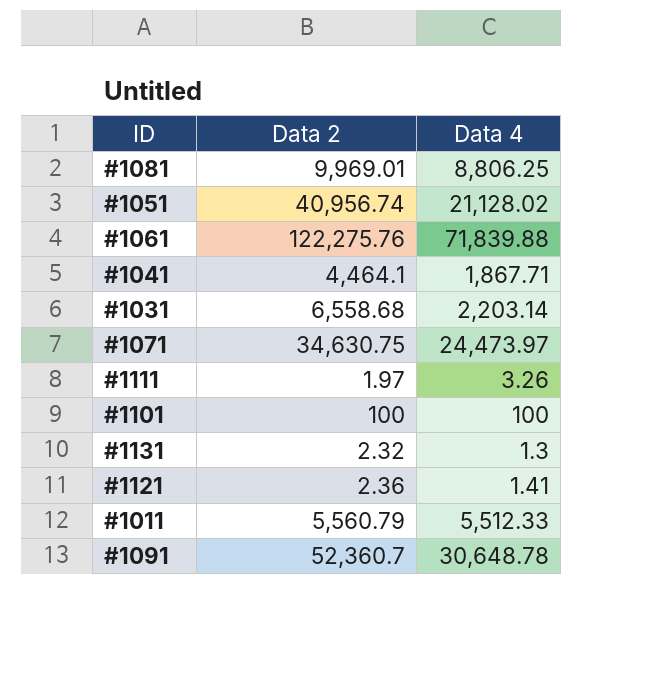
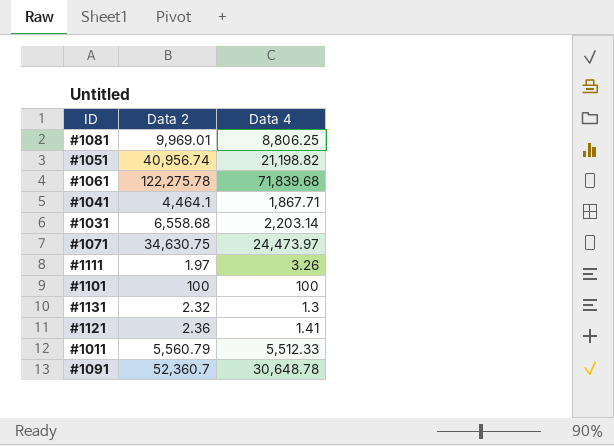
#1051 | Data 4: 21,128.02 -> 21,198.82
#1061 | Data 2: 122,275.76 -> 122,275.78
#1061 | Data 4: 71,839.88 -> 71,839.68

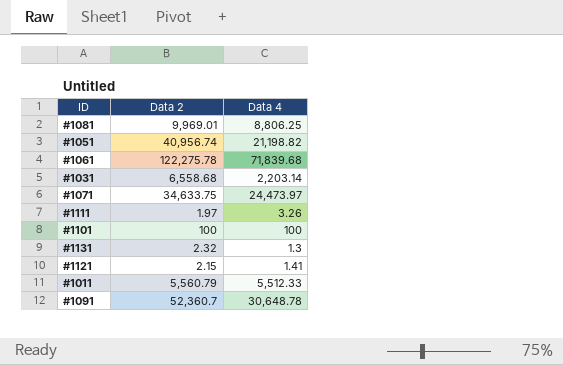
row #1041: 4,464.1 | 1,867.71 -> none
#1071 | Data 2: 34,630.75 -> 34,633.75
#1121 | Data 2: 2.36 -> 2.15

